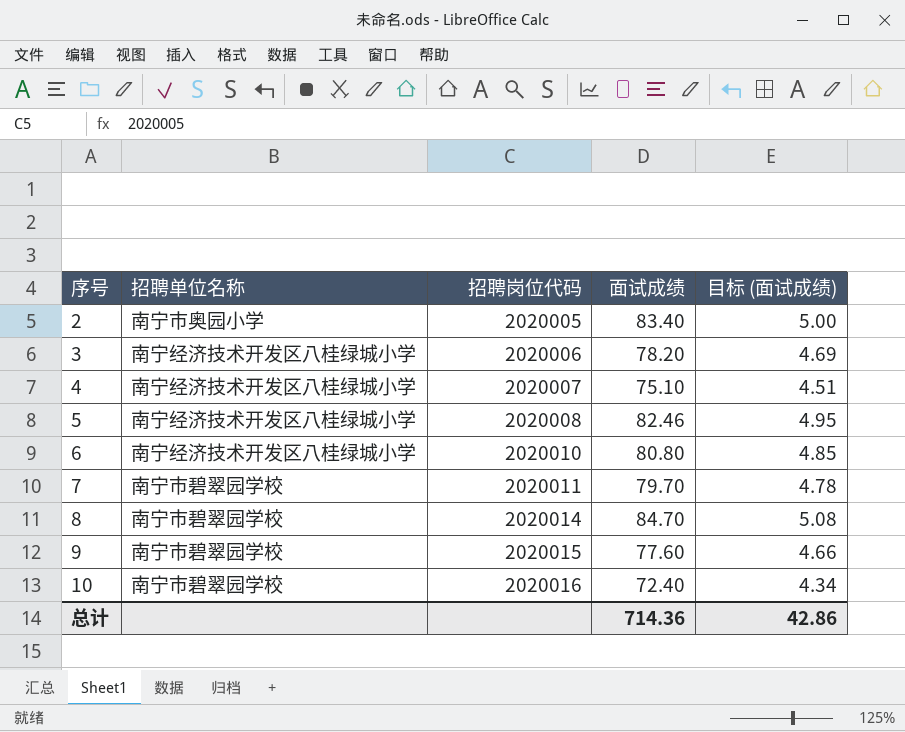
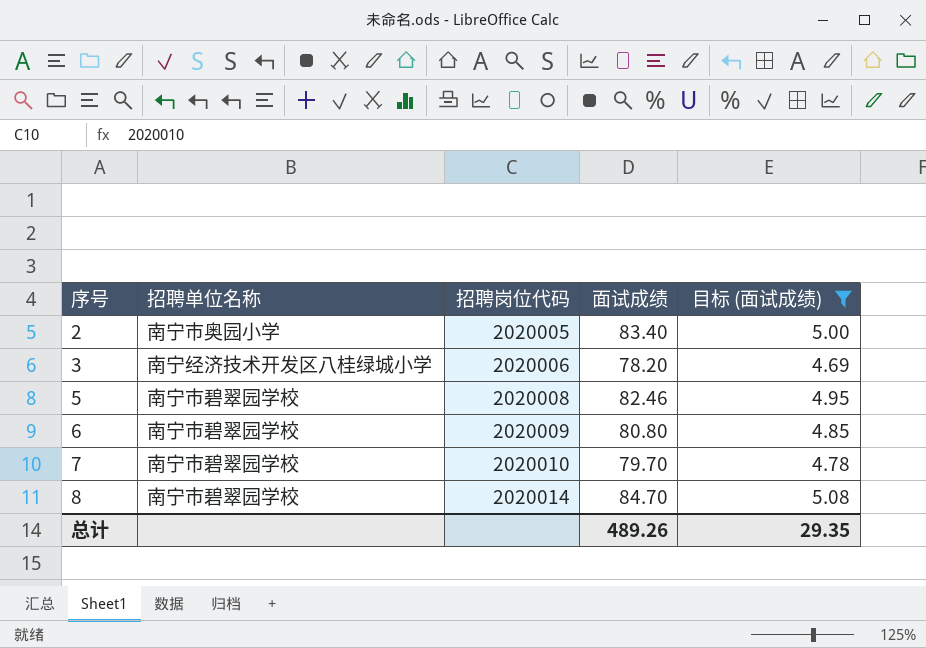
filter: none -> 目标 (面试成绩) >= 4.69
5 | 招聘单位名称: 南宁经济技术开发区八桂绿城小学 -> 南宁市碧翠园学校
6 | 招聘单位名称: 南宁经济技术开发区八桂绿城小学 -> 南宁市碧翠园学校
6 | 招聘岗位代码: 2020010 -> 2020009
7 | 招聘岗位代码: 2020011 -> 2020010
总计 | 面试成绩: 714.36 -> 489.26
总计 | 目标 (面试成绩): 42.86 -> 29.35

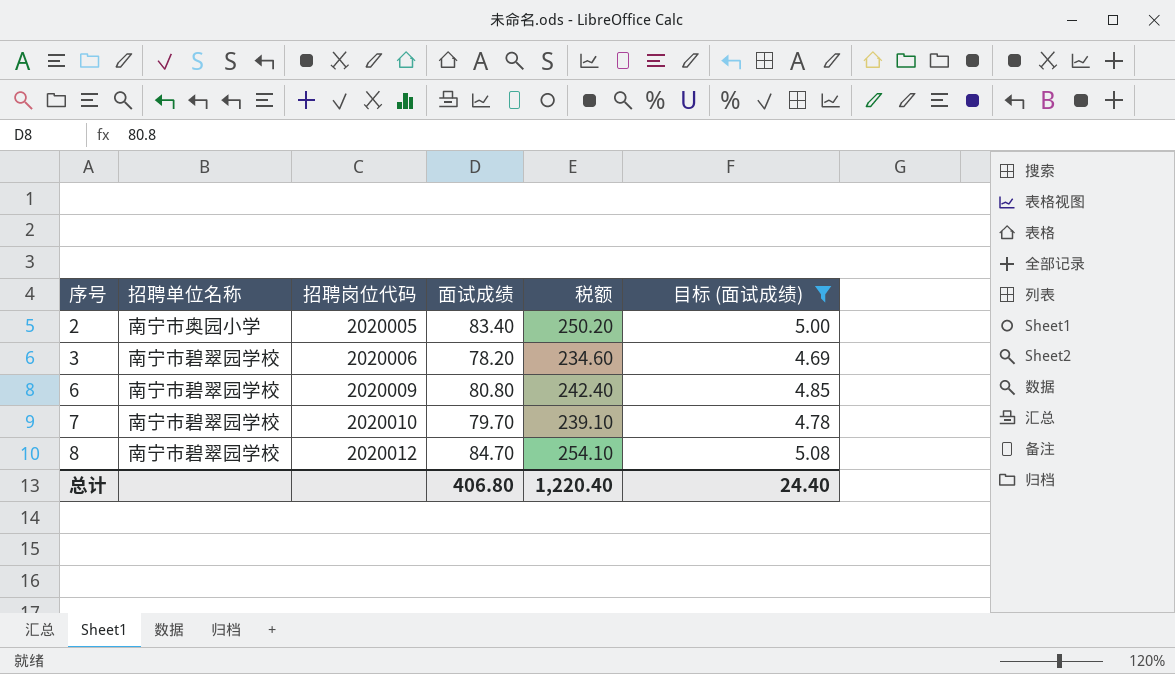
column 税额 | formula: none -> [面试成绩] * 3
row 5: 南宁市碧翠园学校 | 2020008 | 82.46 | 4.95 -> none
3 | 招聘单位名称: 南宁经济技术开发区八桂绿城小学 -> 南宁市碧翠园学校
8 | 招聘岗位代码: 2020014 -> 2020012
总计 | 面试成绩: 489.26 -> 406.80
总计 | 目标 (面试成绩): 29.35 -> 24.40

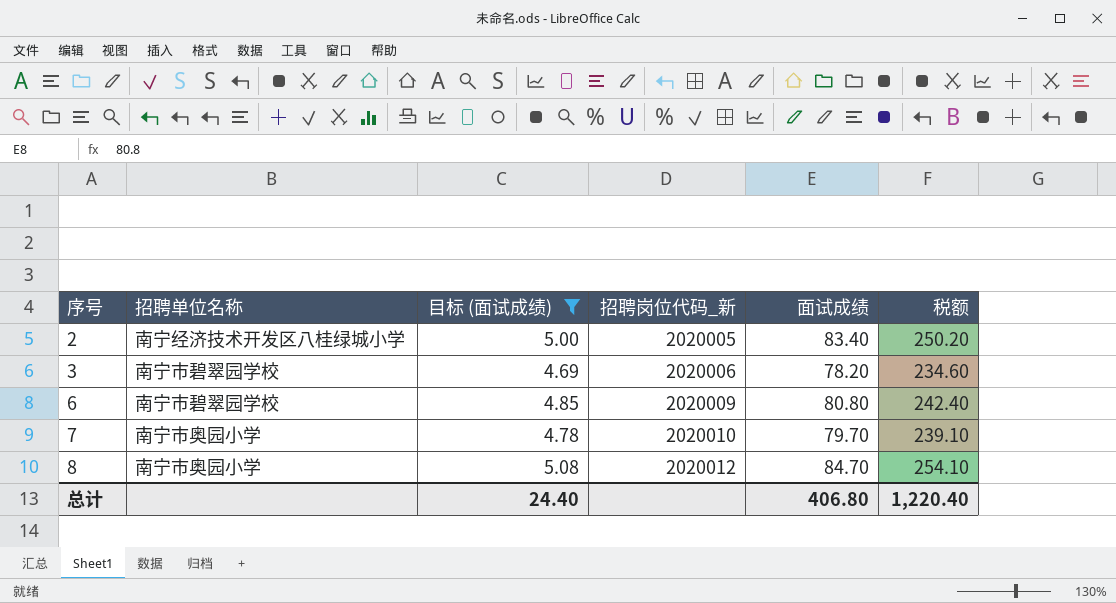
column 目标 (面试成绩) | position: 6 -> 3
column name: 招聘岗位代码 -> 招聘岗位代码_新
2 | 招聘单位名称: 南宁市奥园小学 -> 南宁经济技术开发区八桂绿城小学
7 | 招聘单位名称: 南宁市碧翠园学校 -> 南宁市奥园小学
8 | 招聘单位名称: 南宁市碧翠园学校 -> 南宁市奥园小学

